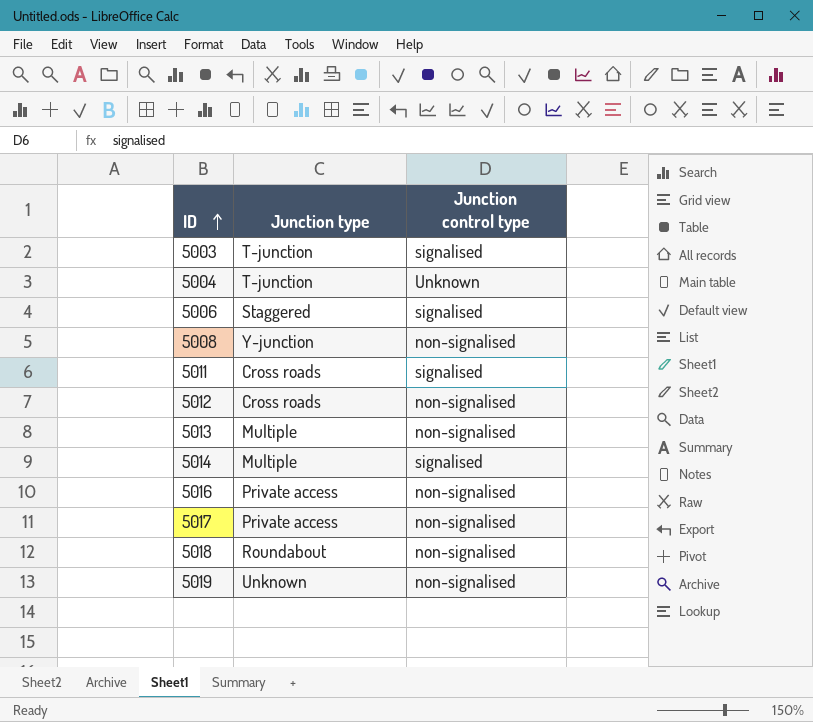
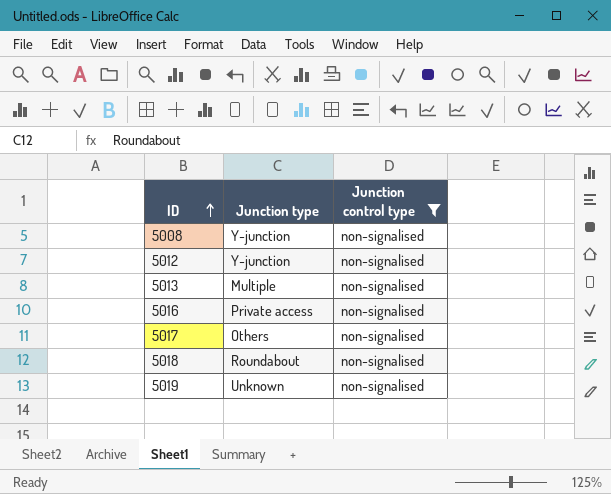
filter: none -> Junction control type = non-signalised
5012 | Junction type: Cross roads -> Y-junction
5017 | Junction type: Private access -> Others

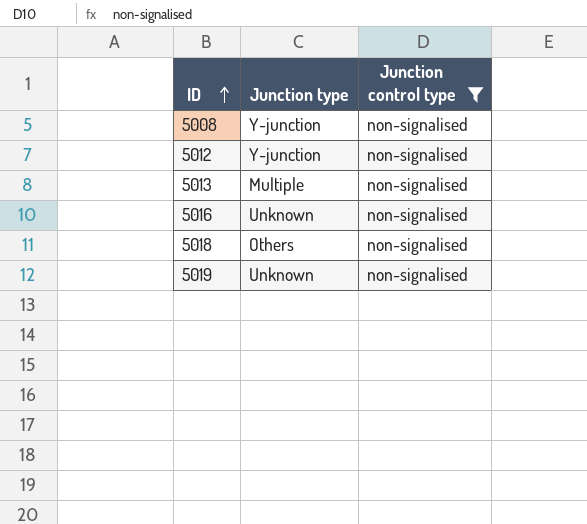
row 5017: Others | non-signalised -> none
5016 | Junction type: Private access -> Unknown
5018 | Junction type: Roundabout -> Others

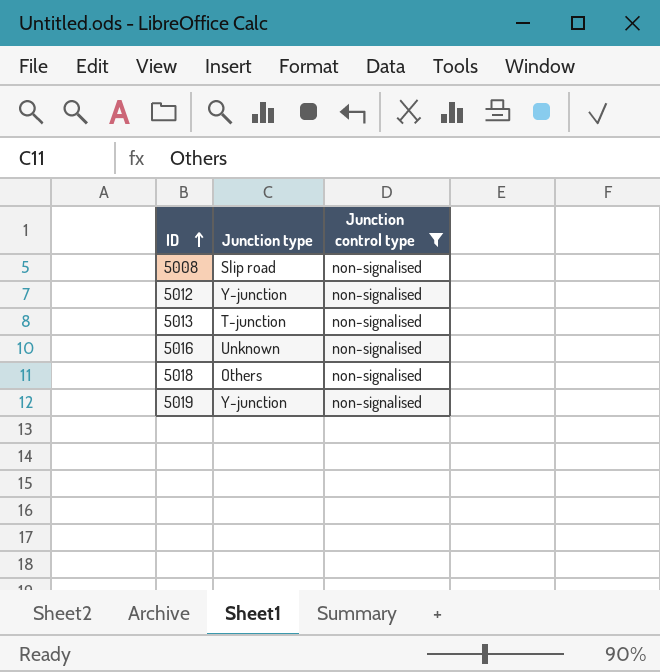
5008 | Junction type: Y-junction -> Slip road
5013 | Junction type: Multiple -> T-junction
5019 | Junction type: Unknown -> Y-junction

